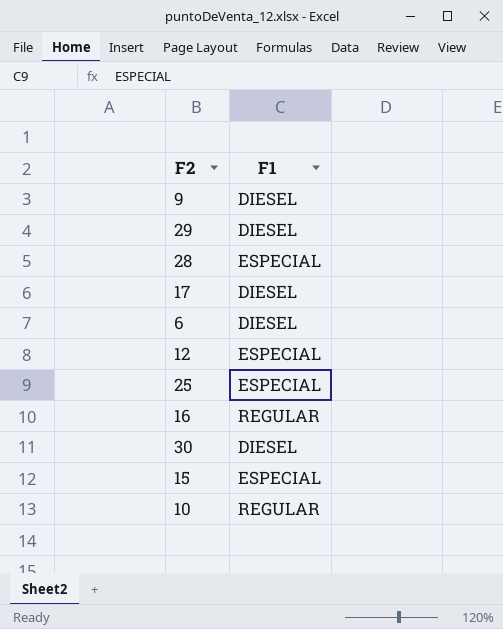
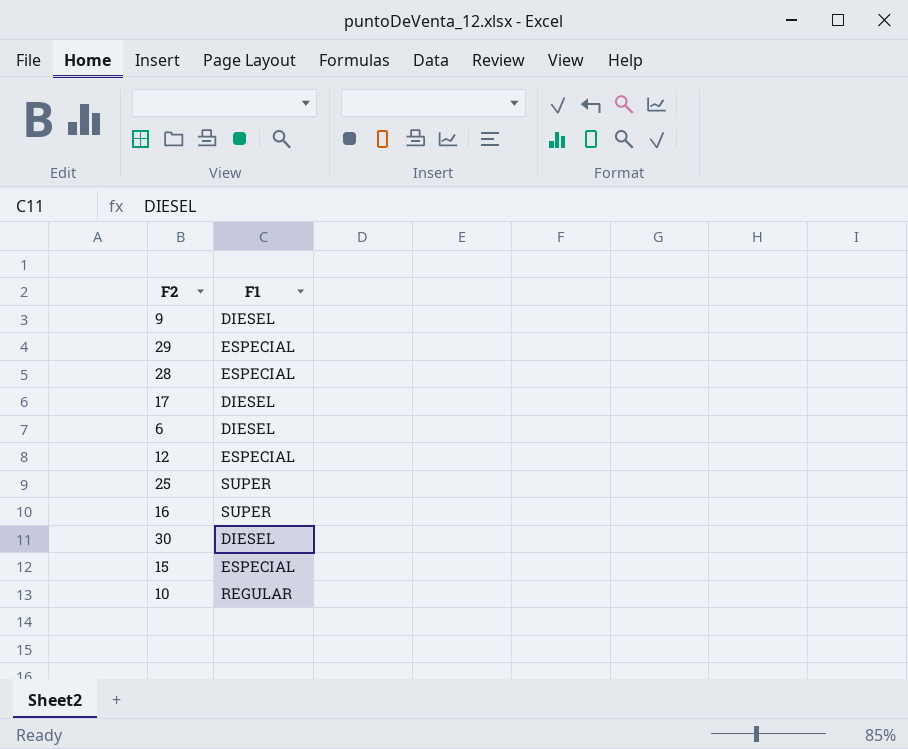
29 | F1: DIESEL -> ESPECIAL
25 | F1: ESPECIAL -> SUPER
16 | F1: REGULAR -> SUPER

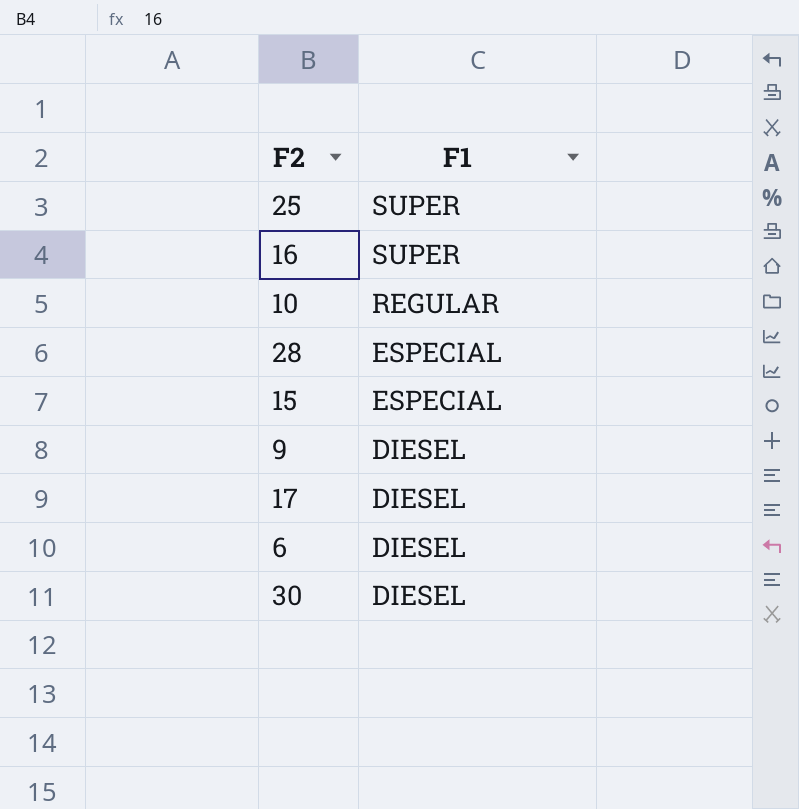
row order: none -> F1 descending
row 29: ESPECIAL -> none
row 12: ESPECIAL -> none

